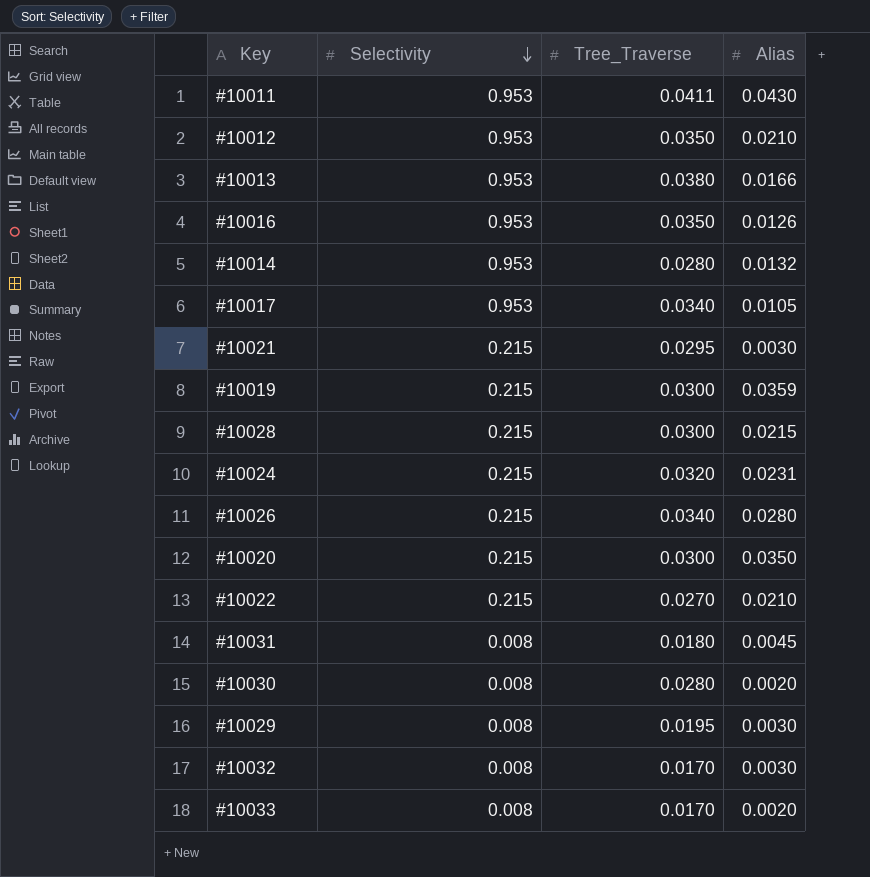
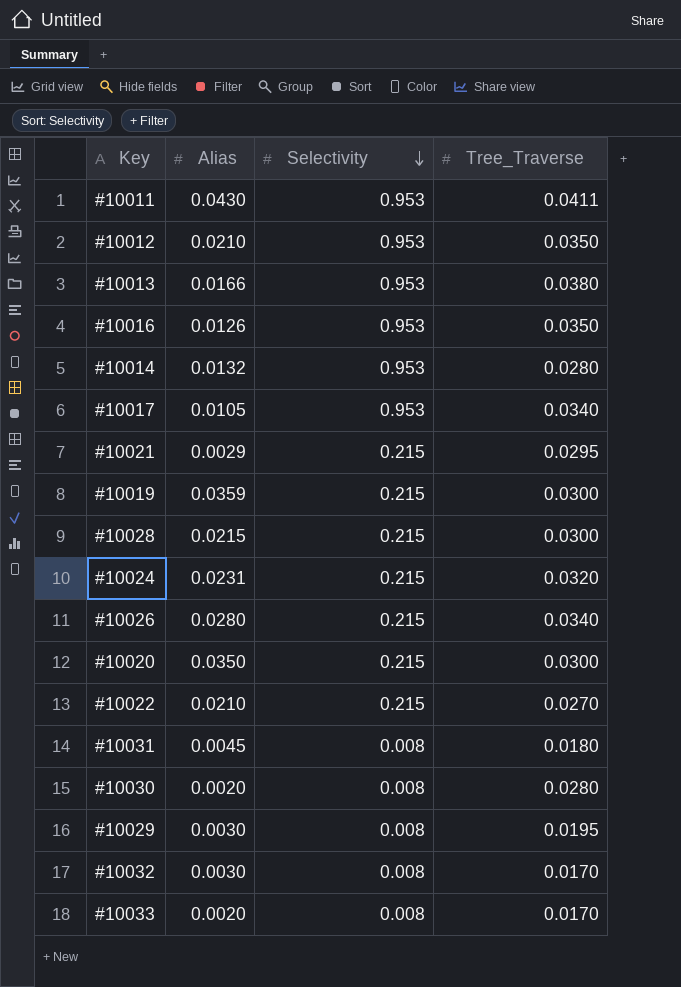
column Alias | position: 4 -> 2
#10021 | Alias: 0.0030 -> 0.0029

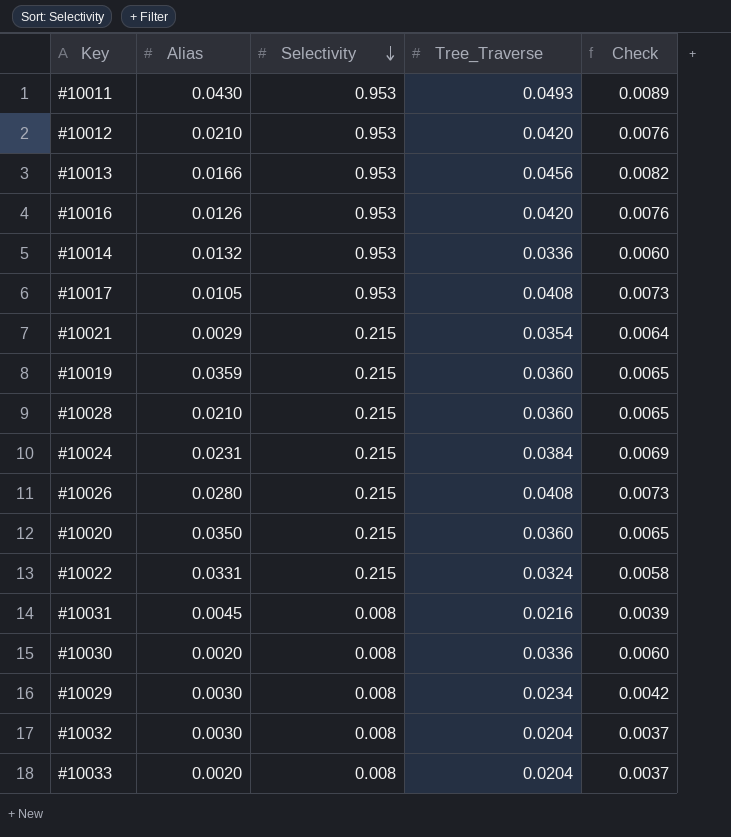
column Check | formula: none -> [Tree_Traverse] * 0.18
#10011 | Tree_Traverse: 0.0411 -> 0.0493
#10012 | Tree_Traverse: 0.0350 -> 0.0420
#10013 | Tree_Traverse: 0.0380 -> 0.0456
#10016 | Tree_Traverse: 0.0350 -> 0.0420
#10014 | Tree_Traverse: 0.0280 -> 0.0336
#10017 | Tree_Traverse: 0.0340 -> 0.0408
#10021 | Tree_Traverse: 0.0295 -> 0.0354
#10019 | Tree_Traverse: 0.0300 -> 0.0360
#10028 | Alias: 0.0215 -> 0.0210
#10028 | Tree_Traverse: 0.0300 -> 0.0360
#10024 | Tree_Traverse: 0.0320 -> 0.0384
#10026 | Tree_Traverse: 0.0340 -> 0.0408
#10020 | Tree_Traverse: 0.0300 -> 0.0360
#10022 | Alias: 0.0210 -> 0.0331
#10022 | Tree_Traverse: 0.0270 -> 0.0324
#10031 | Tree_Traverse: 0.0180 -> 0.0216
#10030 | Tree_Traverse: 0.0280 -> 0.0336
#10029 | Tree_Traverse: 0.0195 -> 0.0234
#10032 | Tree_Traverse: 0.0170 -> 0.0204
#10033 | Tree_Traverse: 0.0170 -> 0.0204

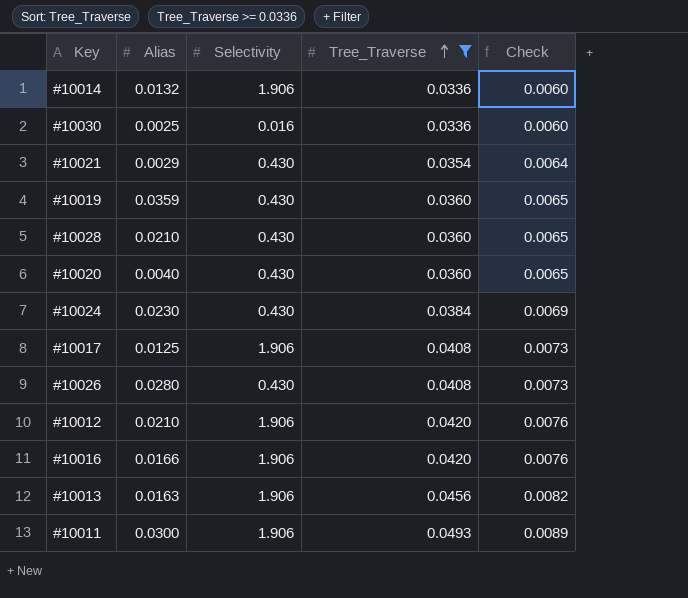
filter: none -> Tree_Traverse >= 0.0336
row order: Selectivity descending -> Tree_Traverse ascending
#10014 | Selectivity: 0.953 -> 1.906
#10030 | Alias: 0.0020 -> 0.0025
#10030 | Selectivity: 0.008 -> 0.016
#10021 | Selectivity: 0.215 -> 0.430
#10019 | Selectivity: 0.215 -> 0.430
#10028 | Selectivity: 0.215 -> 0.430
#10020 | Alias: 0.0350 -> 0.0040
#10020 | Selectivity: 0.215 -> 0.430
#10024 | Alias: 0.0231 -> 0.0230
#10024 | Selectivity: 0.215 -> 0.430
#10017 | Alias: 0.0105 -> 0.0125
#10017 | Selectivity: 0.953 -> 1.906
#10026 | Selectivity: 0.215 -> 0.430
#10012 | Selectivity: 0.953 -> 1.906
#10016 | Alias: 0.0126 -> 0.0166
#10016 | Selectivity: 0.953 -> 1.906
#10013 | Alias: 0.0166 -> 0.0163
#10013 | Selectivity: 0.953 -> 1.906
#10011 | Alias: 0.0430 -> 0.0300
#10011 | Selectivity: 0.953 -> 1.906

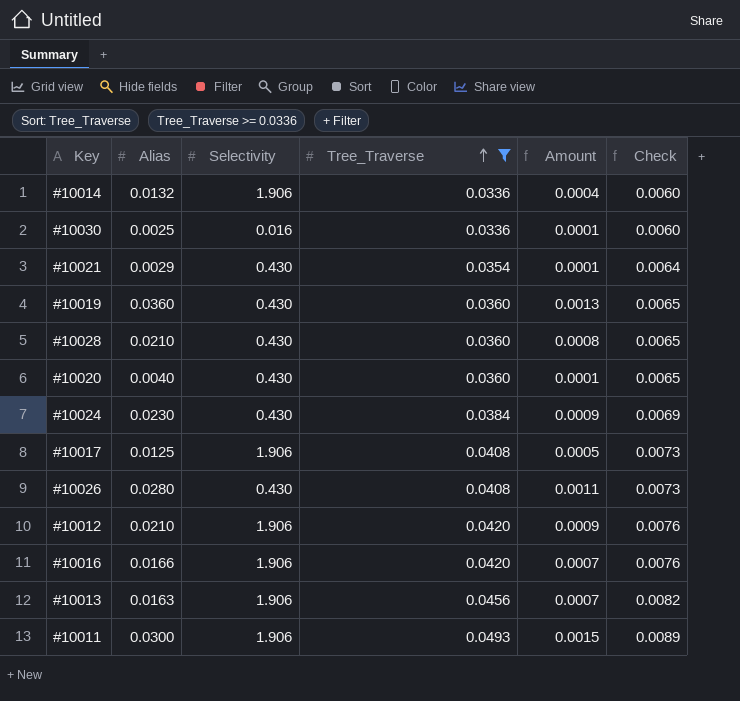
column Amount | formula: none -> [Alias] * [Tree_Traverse]
#10019 | Alias: 0.0359 -> 0.0360

